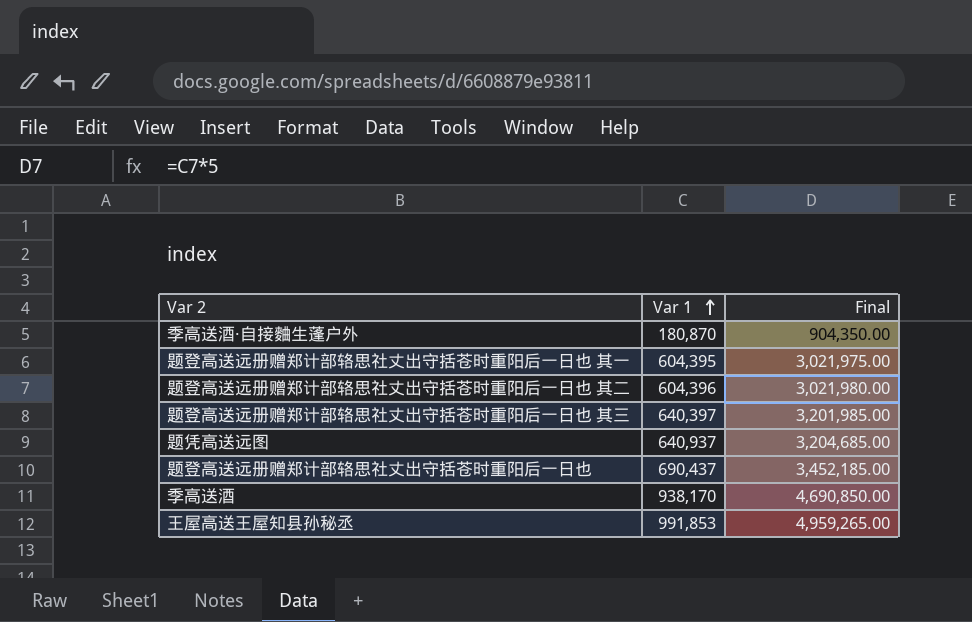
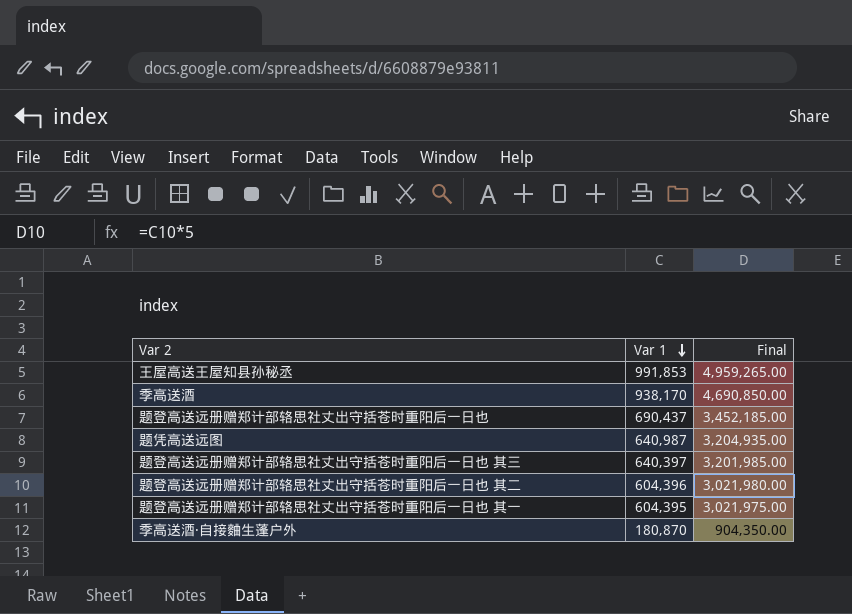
row order: Var 1 ascending -> Var 1 descending
题凭高送远图 | Var 1: 640,937 -> 640,987
题凭高送远图 | Final: 3,204,685.00 -> 3,204,935.00

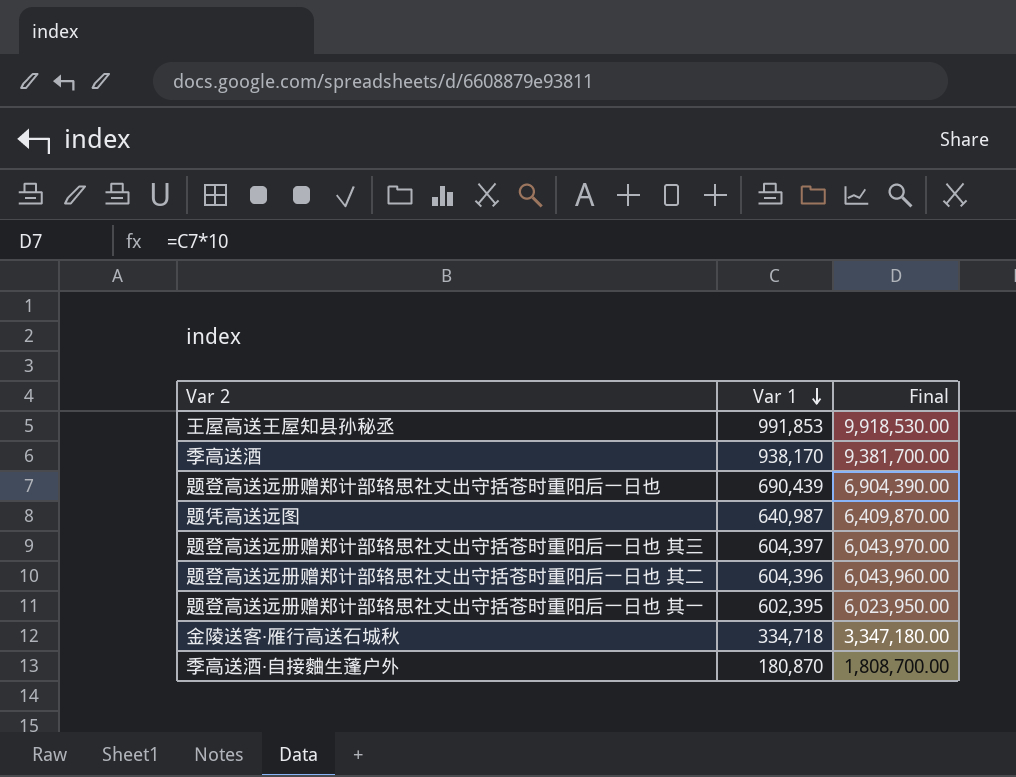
column Final | formula: [Var 1] * 5 -> [Var 1] * 10
题登高送远册赠郑计部辂思社丈出守括苍时重阳后一日也 | Var 1: 690,437 -> 690,439
题登高送远册赠郑计部辂思社丈出守括苍时重阳后一日也 其三 | Var 1: 640,397 -> 604,397
题登高送远册赠郑计部辂思社丈出守括苍时重阳后一日也 其一 | Var 1: 604,395 -> 602,395
row 金陵送客·雁行高送石城秋: none -> 334,718 | 3,347,180.00

